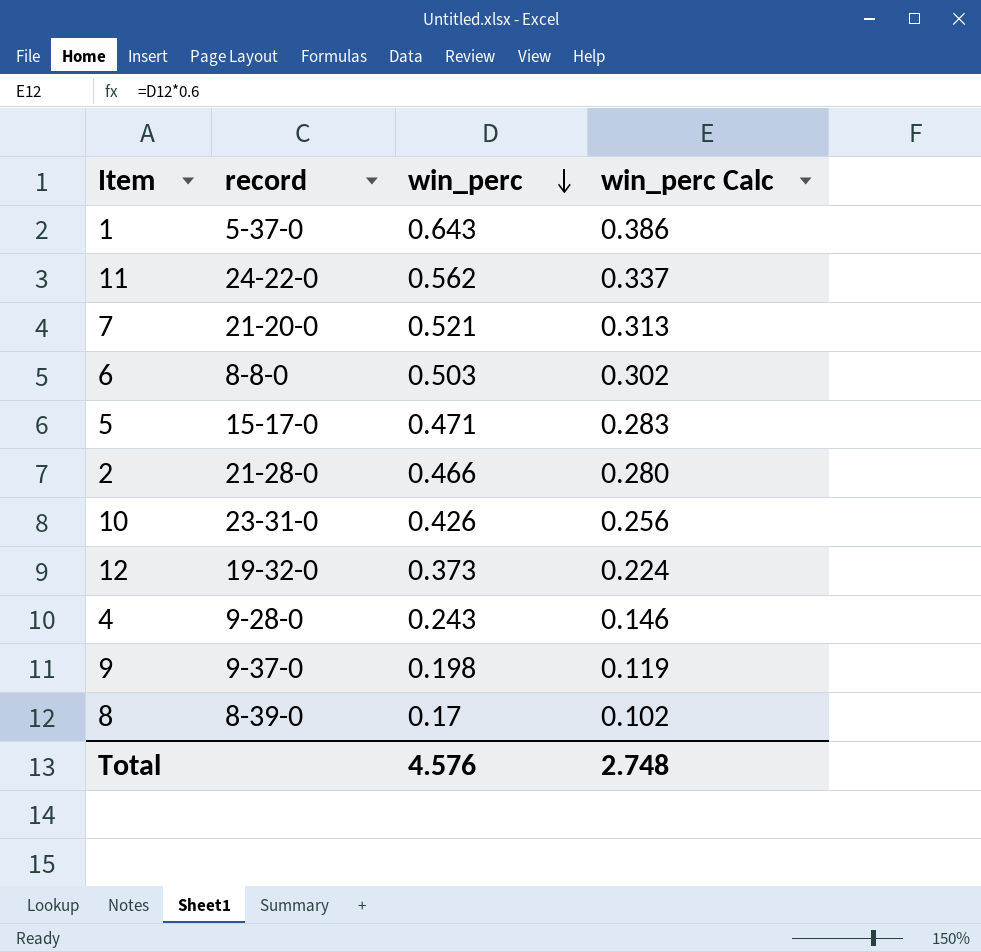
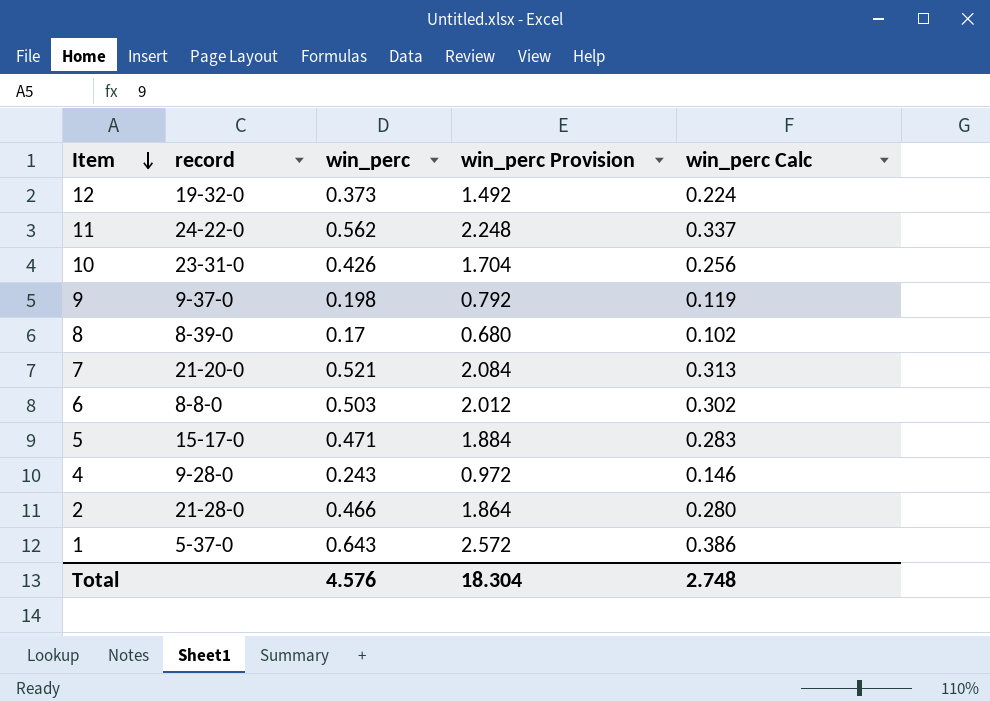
row order: win_perc descending -> Item descending
column win_perc Provision | formula: none -> [win_perc] * 4

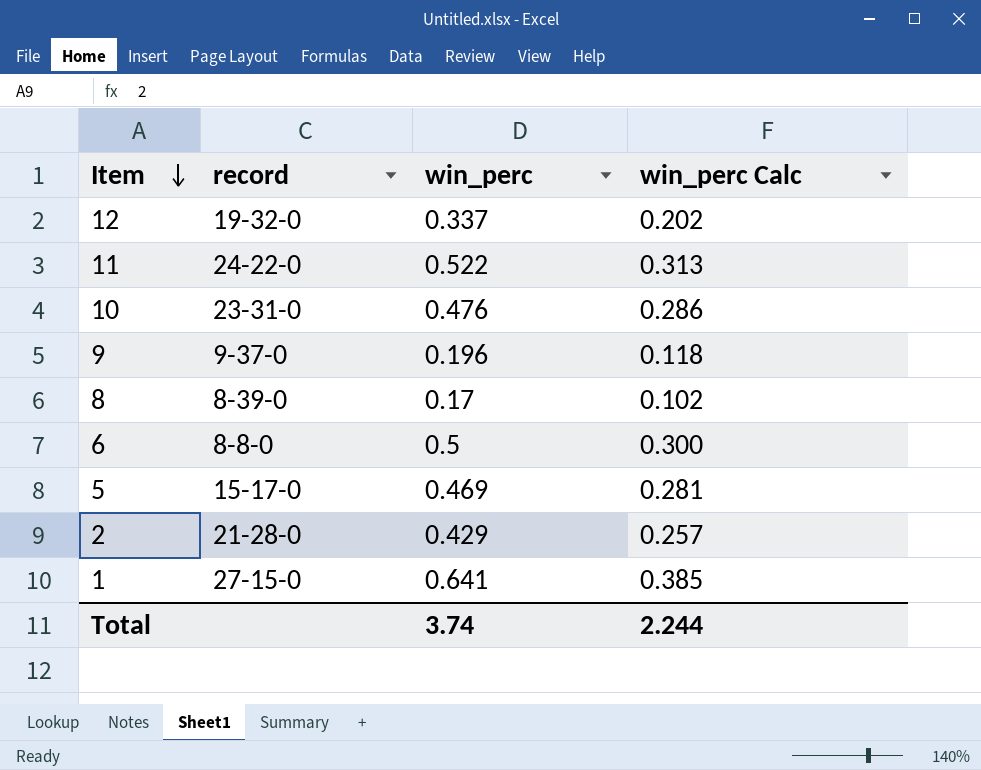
column win_perc Provision | formula: [win_perc] * 4 -> none
row 7: 21-20-0 | 0.521 | 2.084 | 0.313 -> none
row 4: 9-28-0 | 0.243 | 0.972 | 0.146 -> none
12 | win_perc: 0.373 -> 0.337
12 | win_perc Calc: 0.224 -> 0.202
11 | win_perc: 0.562 -> 0.522
11 | win_perc Calc: 0.337 -> 0.313
10 | win_perc: 0.426 -> 0.476
10 | win_perc Calc: 0.256 -> 0.286
9 | win_perc: 0.198 -> 0.196
9 | win_perc Calc: 0.119 -> 0.118
6 | win_perc: 0.503 -> 0.5
6 | win_perc Calc: 0.302 -> 0.300
5 | win_perc: 0.471 -> 0.469
5 | win_perc Calc: 0.283 -> 0.281
2 | win_perc: 0.466 -> 0.429
2 | win_perc Calc: 0.280 -> 0.257
1 | record: 5-37-0 -> 27-15-0
1 | win_perc: 0.643 -> 0.641
1 | win_perc Calc: 0.386 -> 0.385
Total | win_perc: 4.576 -> 3.74
Total | win_perc Calc: 2.748 -> 2.244

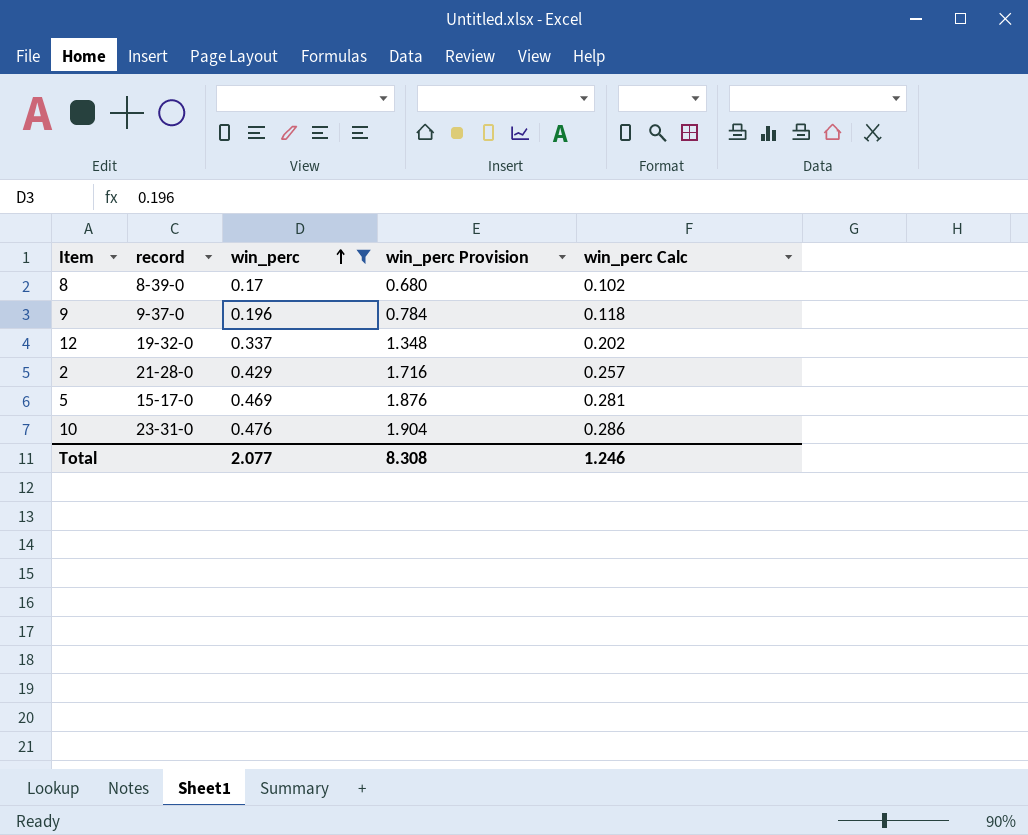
filter: none -> win_perc <= 0.476
row order: Item descending -> win_perc ascending
column win_perc Provision | formula: none -> [win_perc] * 4
Total | win_perc: 3.74 -> 2.077
Total | win_perc Calc: 2.244 -> 1.246

